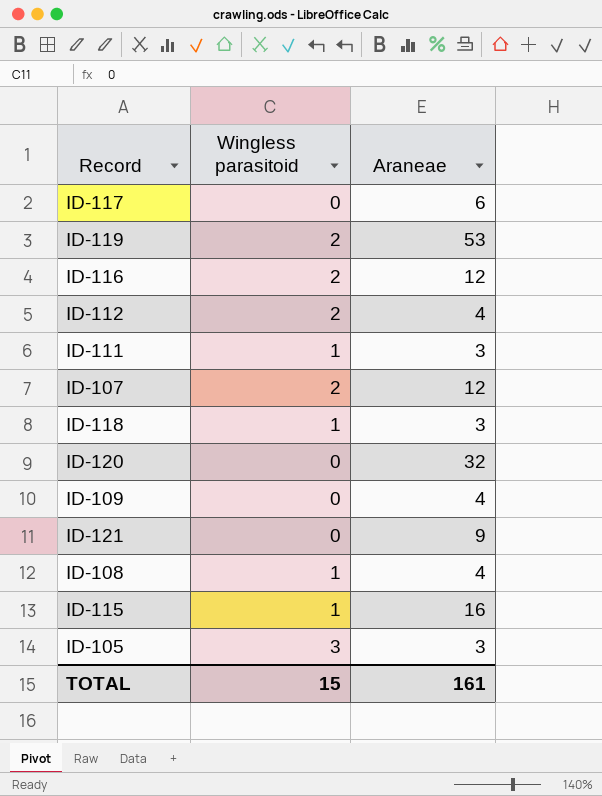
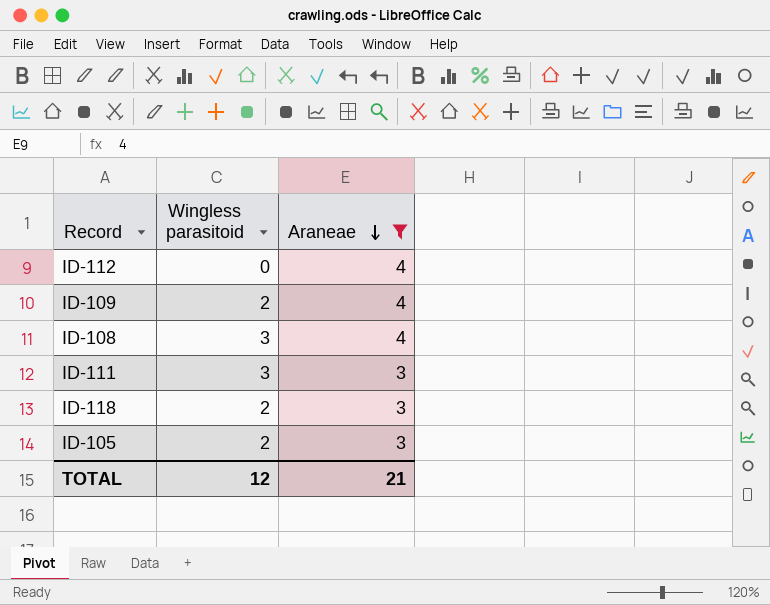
filter: none -> Araneae <= 4
row order: none -> Araneae descending
ID-112 | Wingless parasitoid: 2 -> 0
ID-109 | Wingless parasitoid: 0 -> 2
ID-108 | Wingless parasitoid: 1 -> 3
ID-111 | Wingless parasitoid: 1 -> 3
ID-118 | Wingless parasitoid: 1 -> 2
ID-105 | Wingless parasitoid: 3 -> 2
TOTAL | Wingless parasitoid: 15 -> 12
TOTAL | Araneae: 161 -> 21

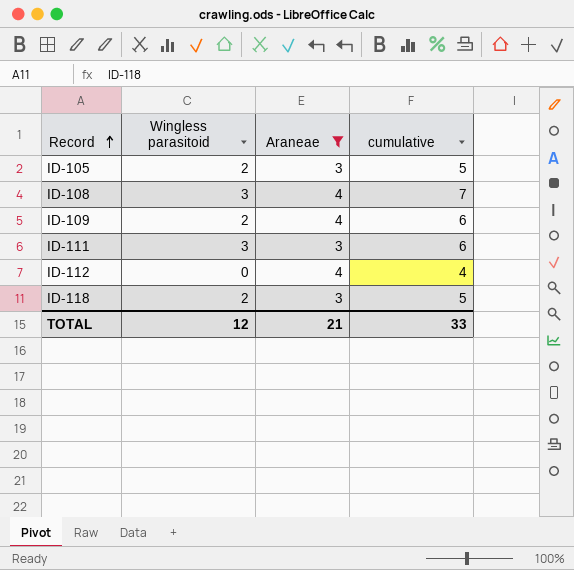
row order: Araneae descending -> Record ascending
column cumulative | formula: none -> [Wingless parasitoid] + [Araneae]

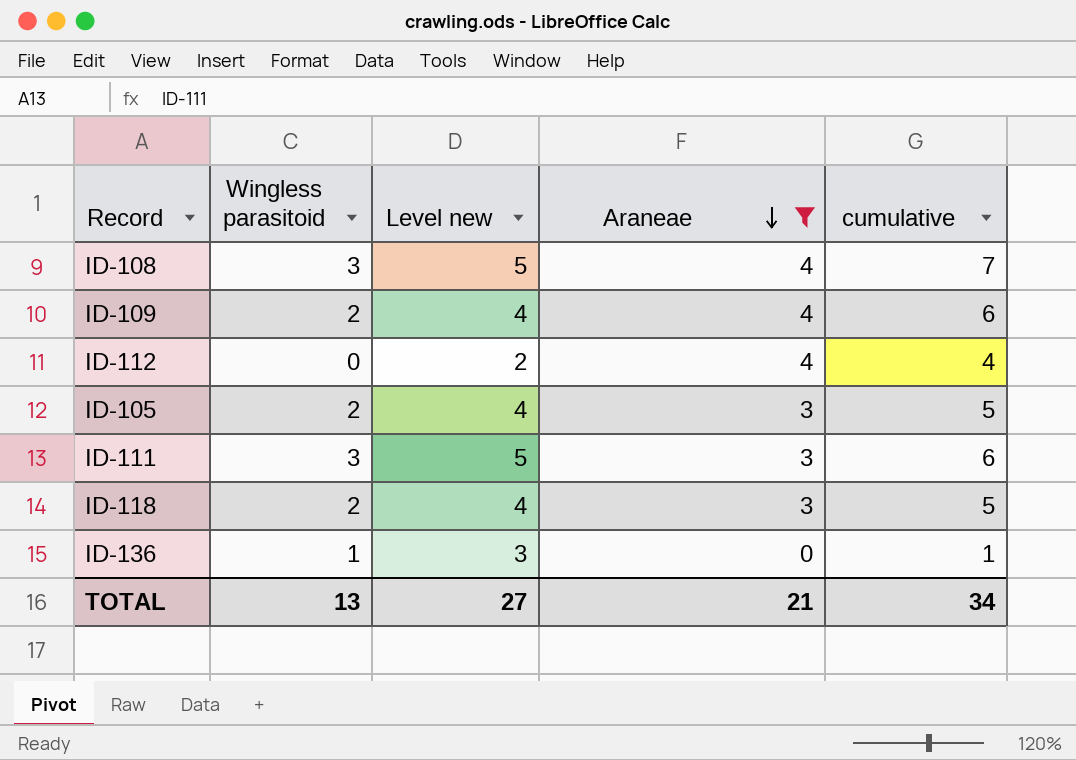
row order: Record ascending -> Araneae descending
column Level new | formula: none -> [Wingless parasitoid] + 2
row ID-136: none -> 1 | 3 | 0 | 1
TOTAL | Wingless parasitoid: 12 -> 13
TOTAL | cumulative: 33 -> 34

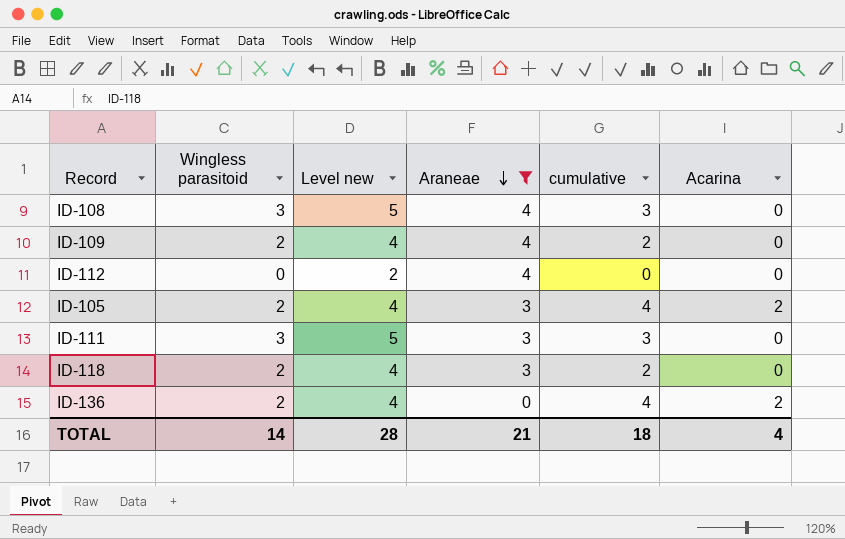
column cumulative | formula: [Wingless parasitoid] + [Araneae] -> [Wingless parasitoid] + [Acarina]
column Acarina | position: none -> 6
ID-136 | Wingless parasitoid: 1 -> 2
ID-136 | Level new: 3 -> 4
TOTAL | Wingless parasitoid: 13 -> 14
TOTAL | Level new: 27 -> 28
TOTAL | cumulative: 34 -> 18

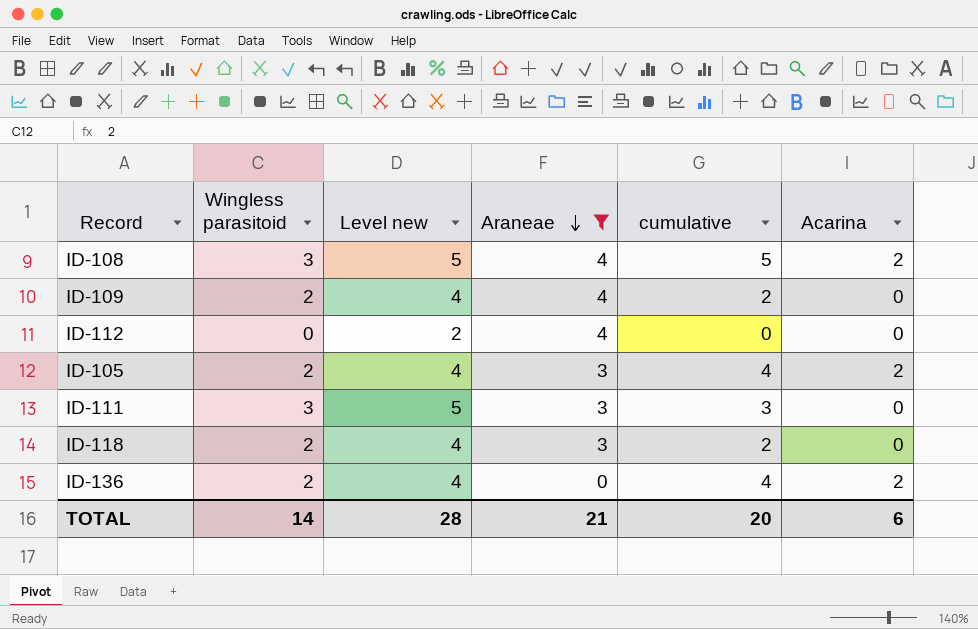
ID-108 | cumulative: 3 -> 5
ID-108 | Acarina: 0 -> 2
TOTAL | cumulative: 18 -> 20
TOTAL | Acarina: 4 -> 6

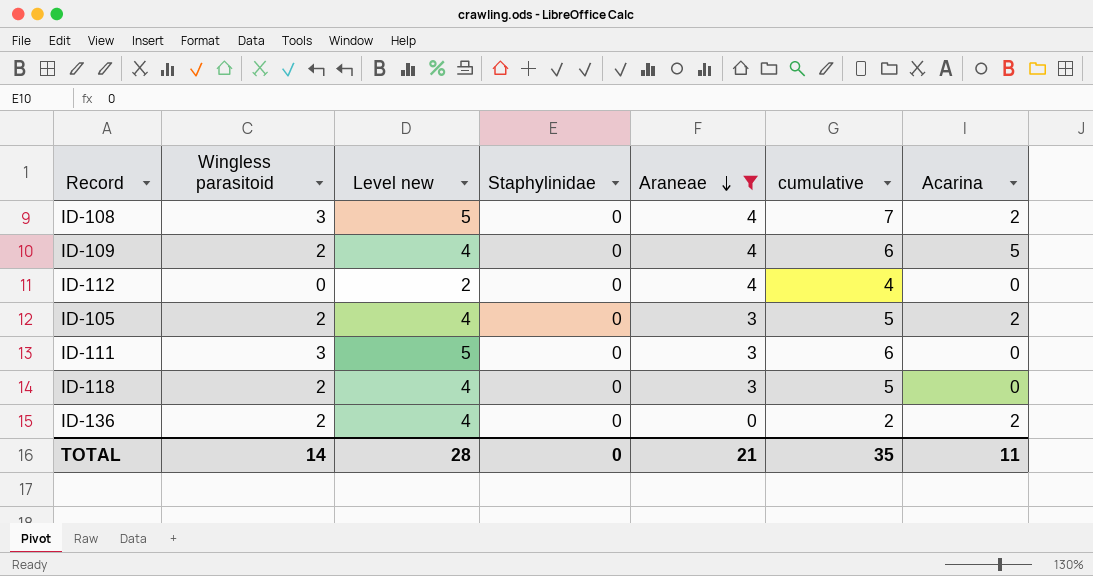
column Staphylinidae | position: none -> 4
column cumulative | formula: [Wingless parasitoid] + [Acarina] -> [Wingless parasitoid] + [Araneae]
ID-109 | Acarina: 0 -> 5
TOTAL | cumulative: 20 -> 35
TOTAL | Acarina: 6 -> 11

